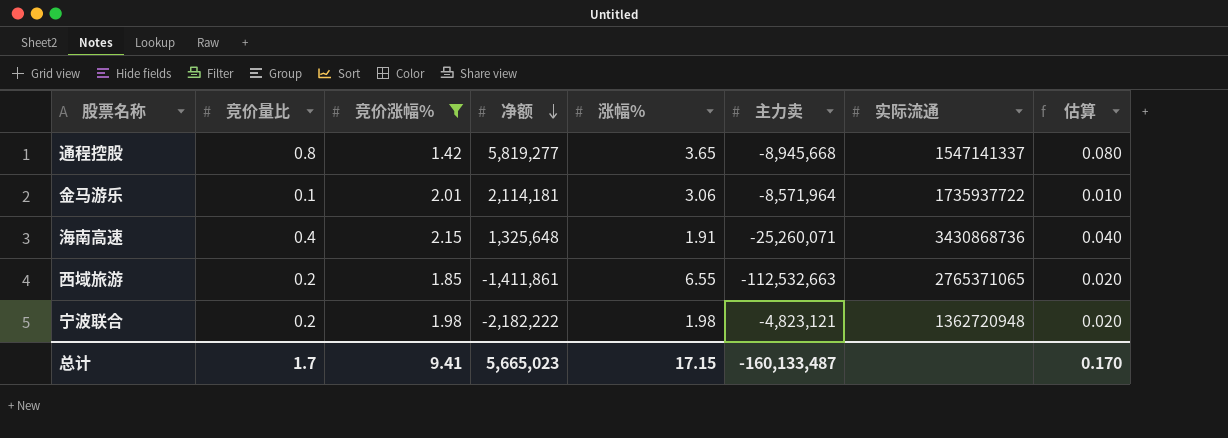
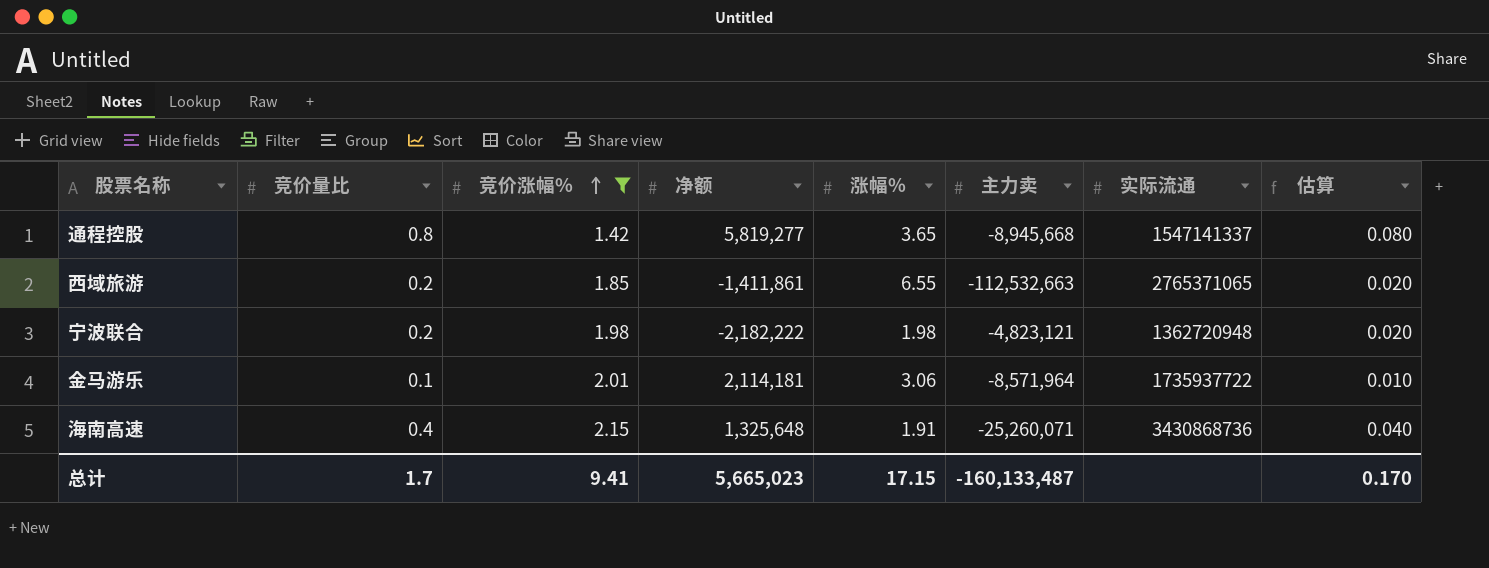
row order: 净额 descending -> 竞价涨幅% ascending

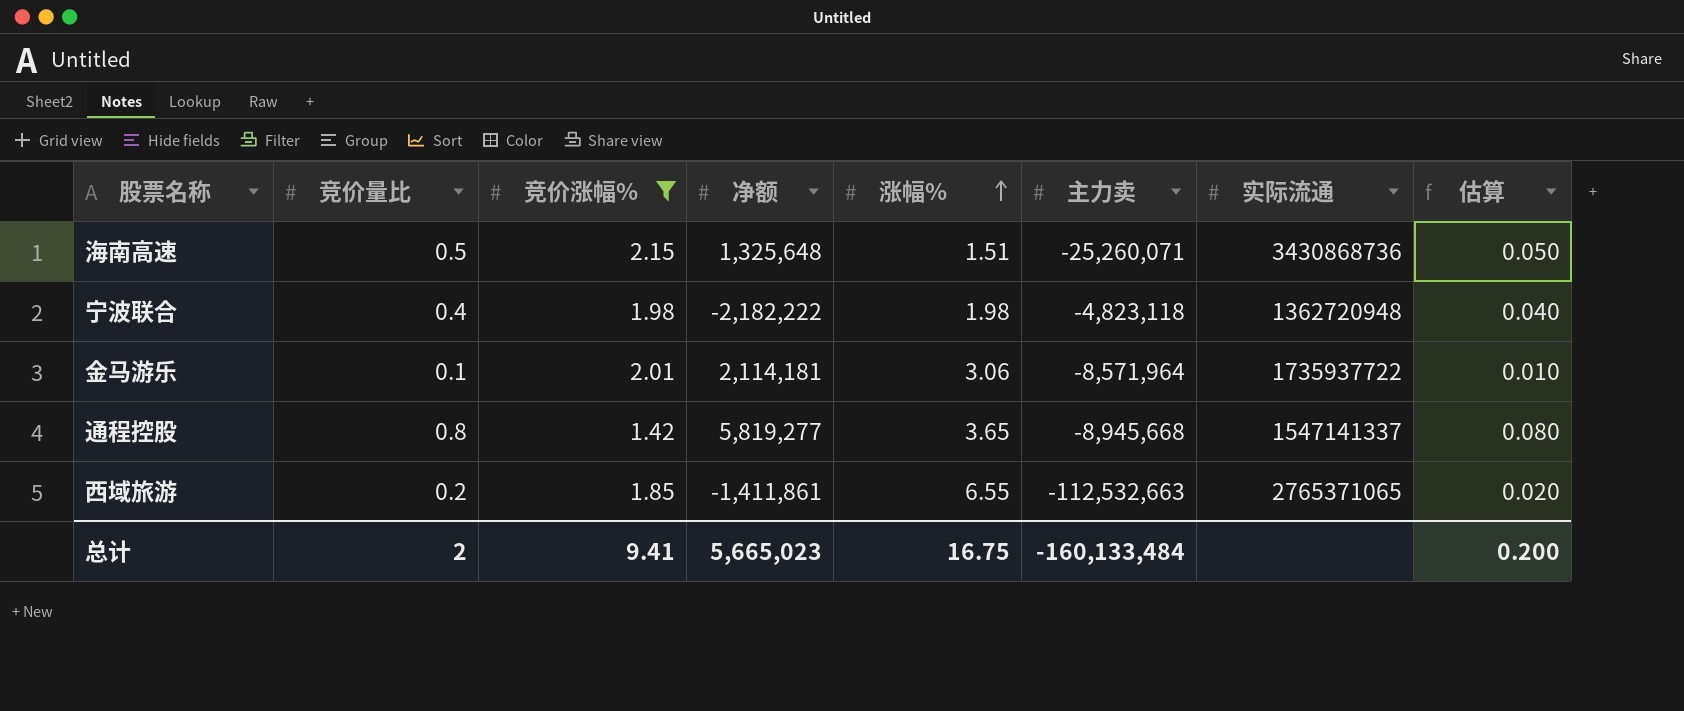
row order: 竞价涨幅% ascending -> 涨幅% ascending
海南高速 | 竞价量比: 0.4 -> 0.5
海南高速 | 涨幅%: 1.91 -> 1.51
海南高速 | 估算: 0.040 -> 0.050
宁波联合 | 竞价量比: 0.2 -> 0.4
宁波联合 | 主力卖: -4,823,121 -> -4,823,118
宁波联合 | 估算: 0.020 -> 0.040
总计 | 竞价量比: 1.7 -> 2
总计 | 涨幅%: 17.15 -> 16.75
总计 | 主力卖: -160,133,487 -> -160,133,484
总计 | 估算: 0.170 -> 0.200

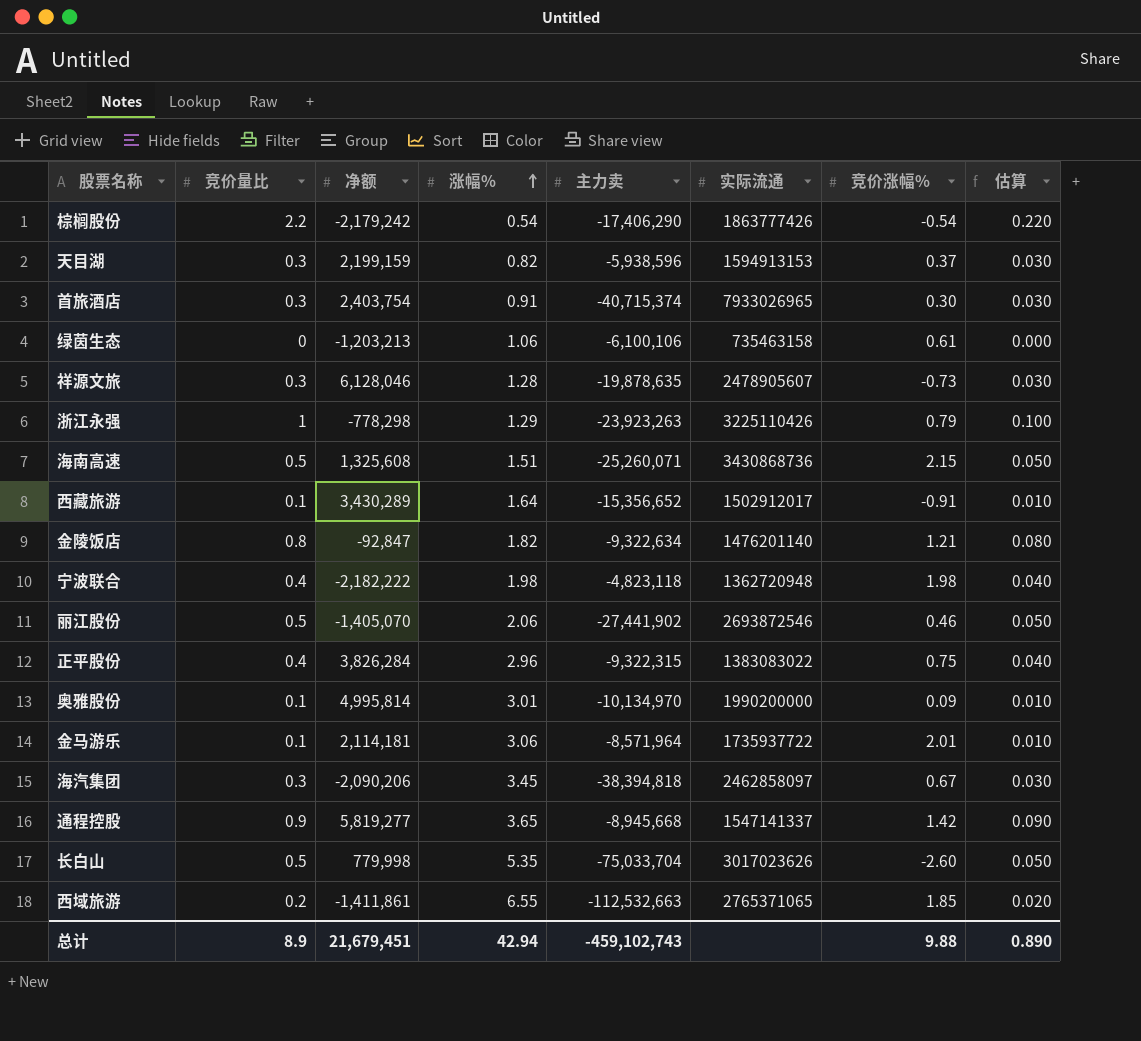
filter: 竞价涨幅% >= 1.42 -> none
column 竞价涨幅% | position: 3 -> 7
海南高速 | 净额: 1,325,648 -> 1,325,608
通程控股 | 竞价量比: 0.8 -> 0.9
通程控股 | 估算: 0.080 -> 0.090
总计 | 竞价量比: 2 -> 8.9
总计 | 净额: 5,665,023 -> 21,679,451
总计 | 涨幅%: 16.75 -> 42.94
总计 | 主力卖: -160,133,484 -> -459,102,743
总计 | 竞价涨幅%: 9.41 -> 9.88
总计 | 估算: 0.200 -> 0.890

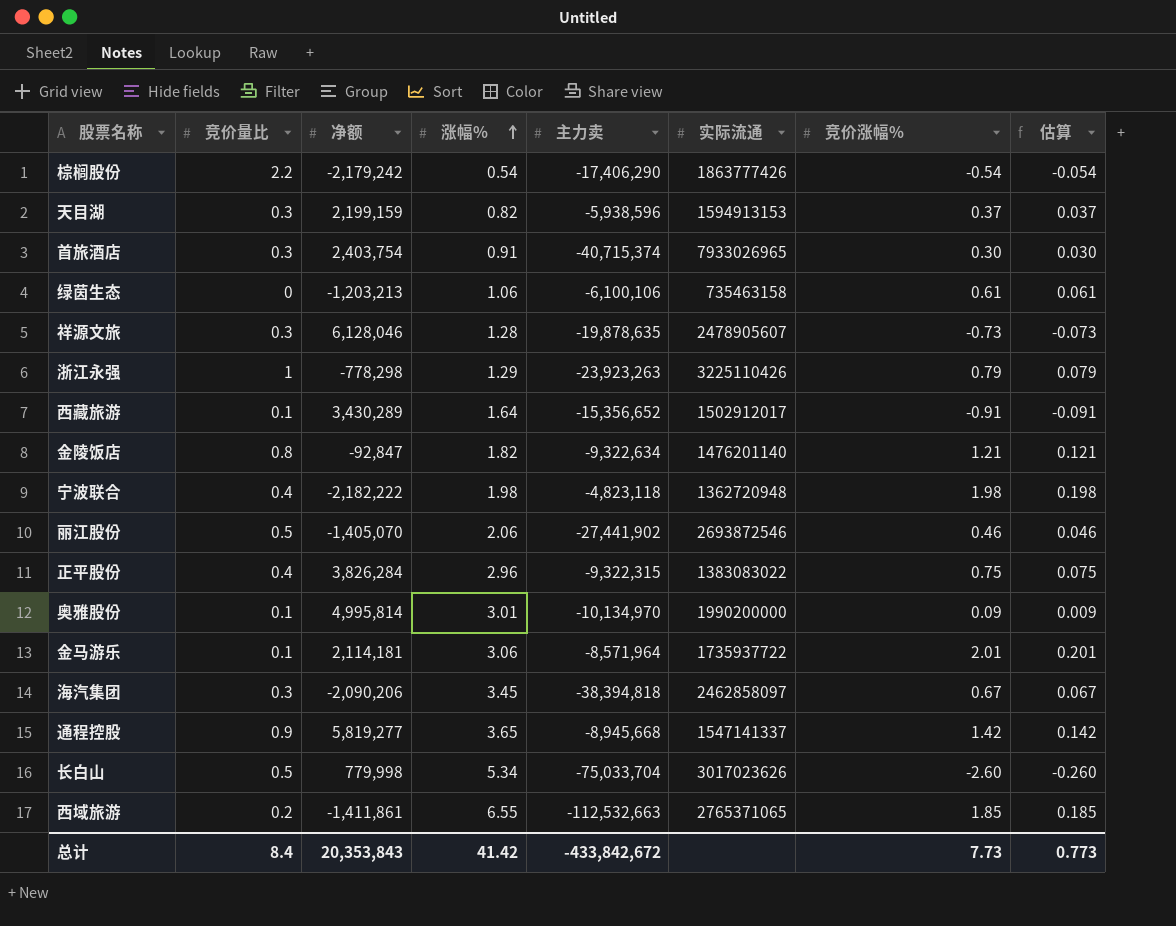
column 估算 | formula: [竞价量比] * 0.1 -> [竞价涨幅%] * 0.1
row 海南高速: 0.5 | 1,325,608 | 1.51 | -25,260,071 | 3430868736 | 2.15 | 0.050 -> none
长白山 | 涨幅%: 5.35 -> 5.34
总计 | 竞价量比: 8.9 -> 8.4
总计 | 净额: 21,679,451 -> 20,353,843
总计 | 涨幅%: 42.94 -> 41.42
总计 | 主力卖: -459,102,743 -> -433,842,672
总计 | 竞价涨幅%: 9.88 -> 7.73
总计 | 估算: 0.890 -> 0.773

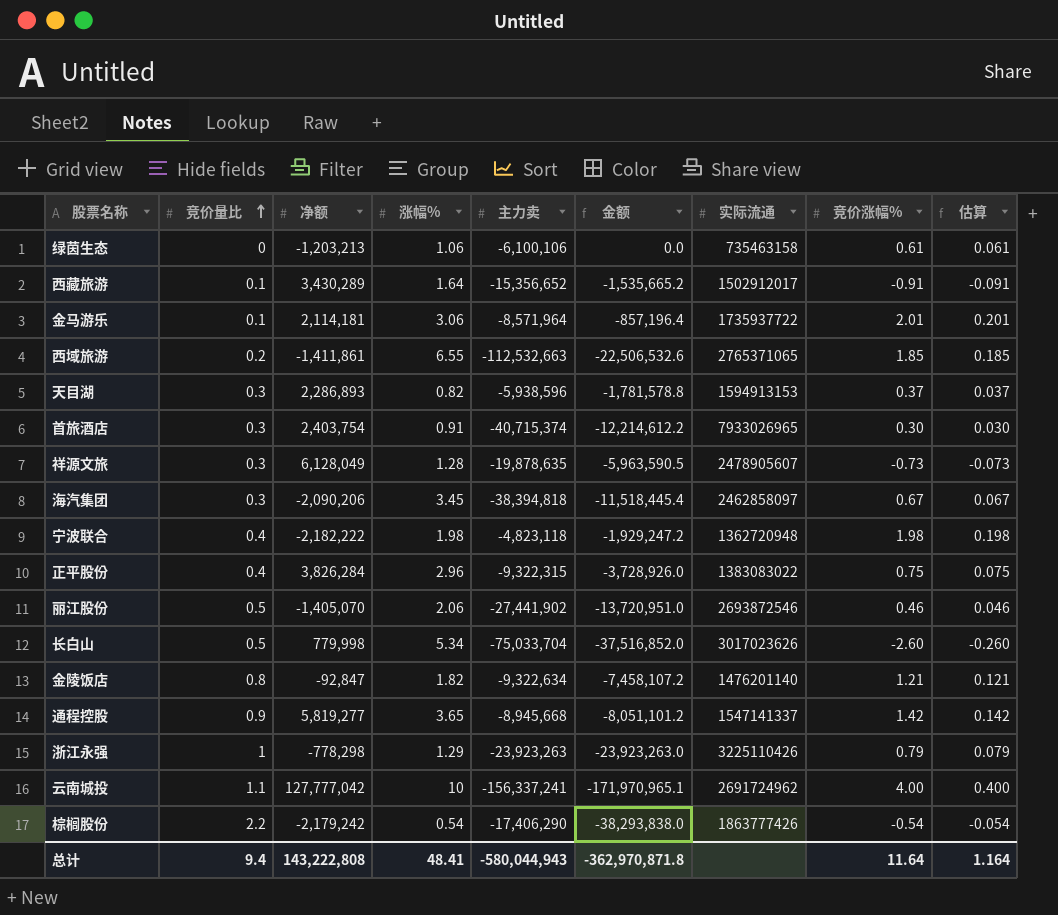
row order: 涨幅% ascending -> 竞价量比 ascending
column 金额 | formula: none -> [竞价量比] * [主力卖]
row 奥雅股份: 0.1 | 4,995,814 | 3.01 | -10,134,970 | 1990200000 | 0.09 | 0.009 -> none
天目湖 | 净额: 2,199,159 -> 2,286,893
祥源文旅 | 净额: 6,128,046 -> 6,128,049
row 云南城投: none -> 1.1 | 127,777,042 | 10 | -156,337,241 | -171,970,965.1 | 2691724962 | 4.00 | 0.400
总计 | 竞价量比: 8.4 -> 9.4
总计 | 净额: 20,353,843 -> 143,222,808
总计 | 涨幅%: 41.42 -> 48.41
总计 | 主力卖: -433,842,672 -> -580,044,943
总计 | 竞价涨幅%: 7.73 -> 11.64
总计 | 估算: 0.773 -> 1.164

